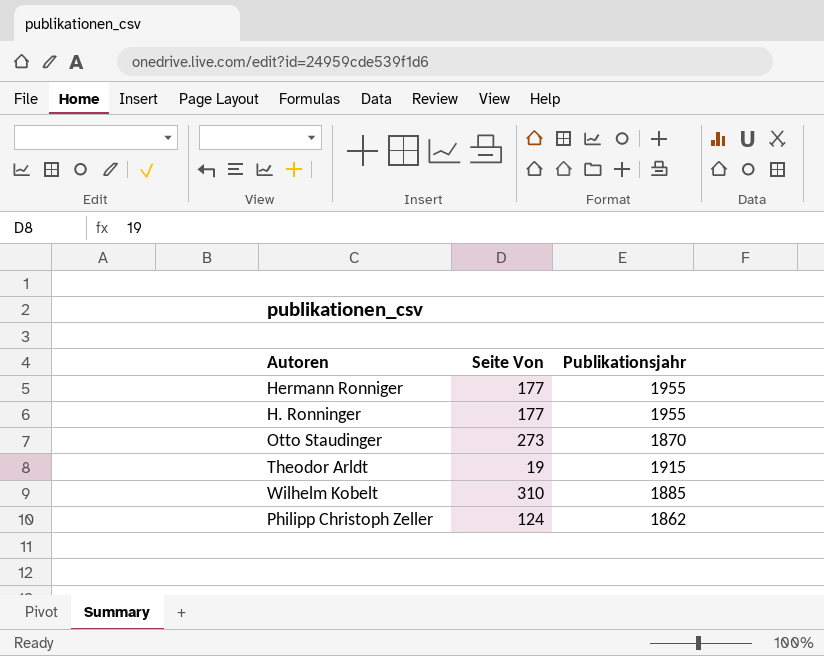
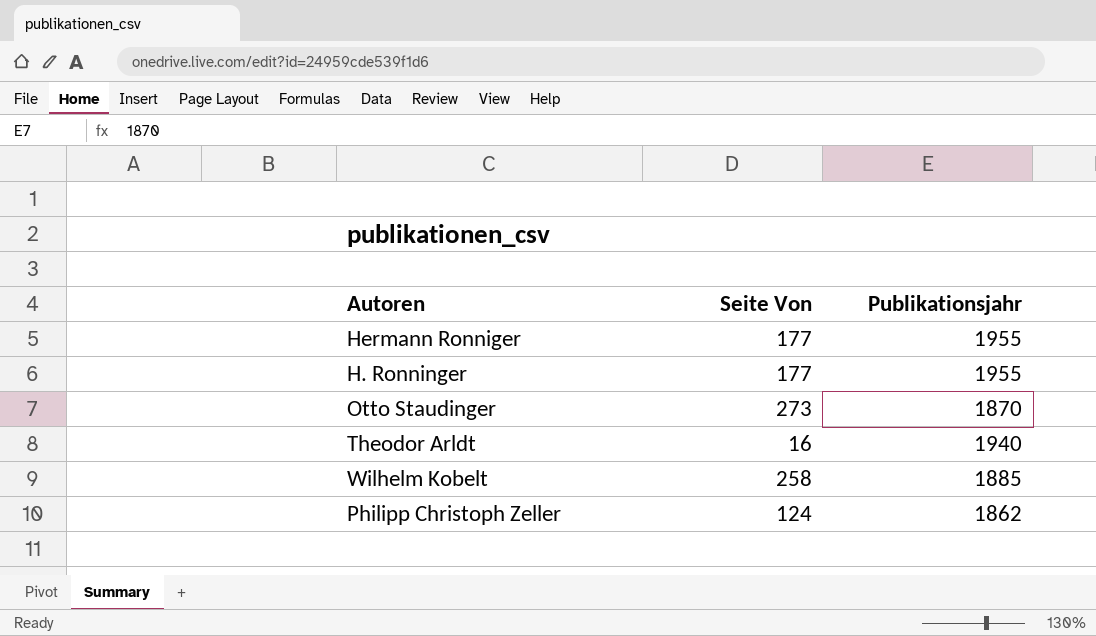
Theodor Arldt | Seite Von: 19 -> 16
Theodor Arldt | Publikationsjahr: 1915 -> 1940
Wilhelm Kobelt | Seite Von: 310 -> 258

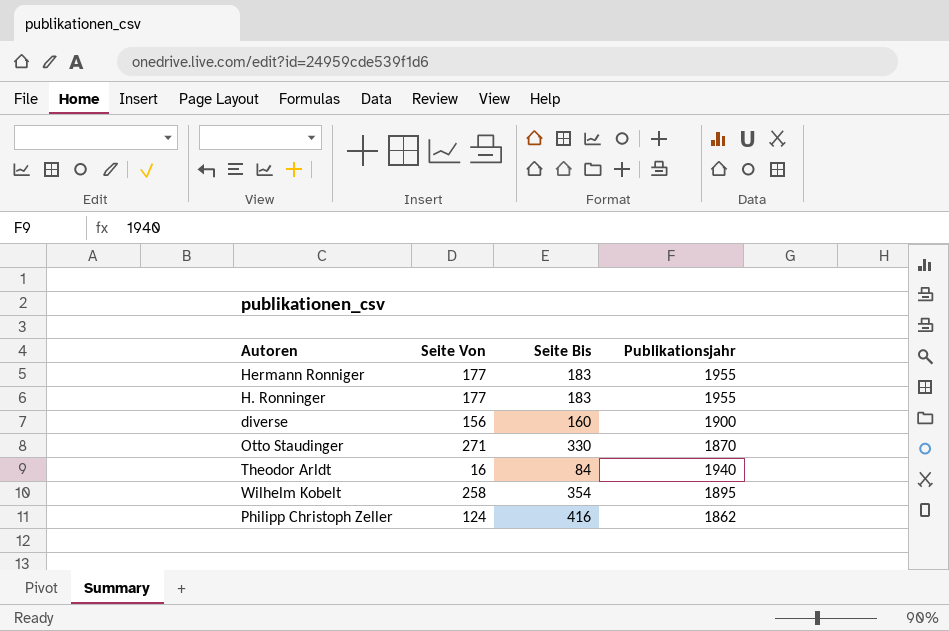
column Seite Bis | position: none -> 3
row diverse: none -> 156 | 160 | 1900
Otto Staudinger | Seite Von: 273 -> 271
Wilhelm Kobelt | Publikationsjahr: 1885 -> 1895

